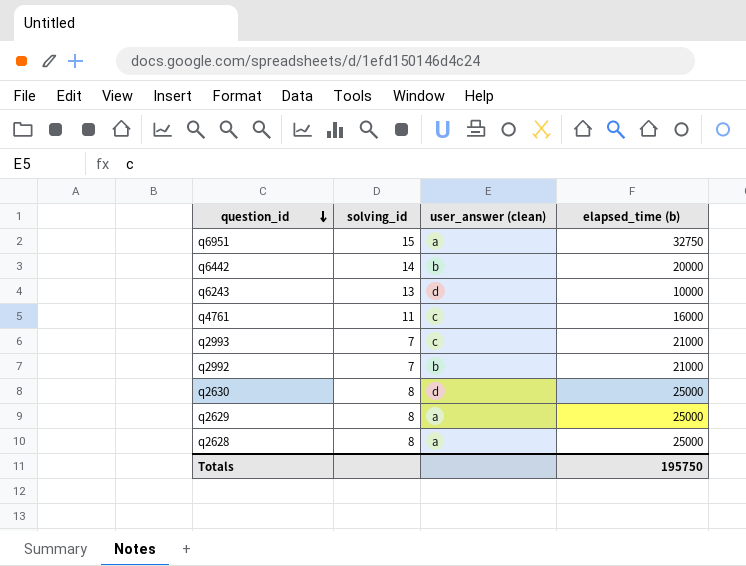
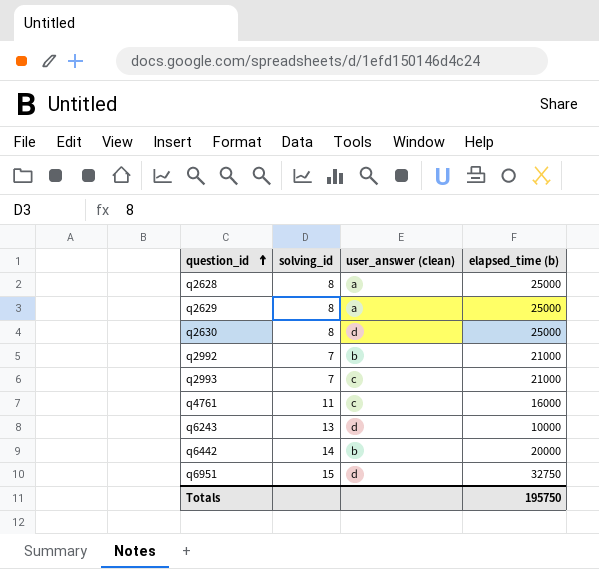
row order: question_id descending -> question_id ascending
q6951 | user_answer (clean): a -> d

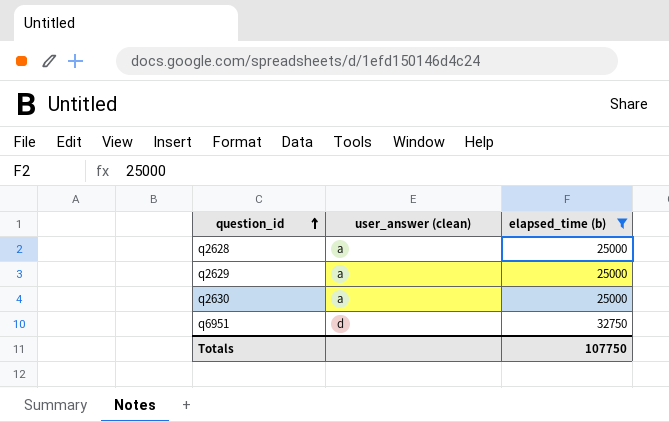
filter: none -> elapsed_time (b) >= 25000
column solving_id | position: 2 -> none
q2630 | user_answer (clean): d -> a
Totals | elapsed_time (b): 195750 -> 107750

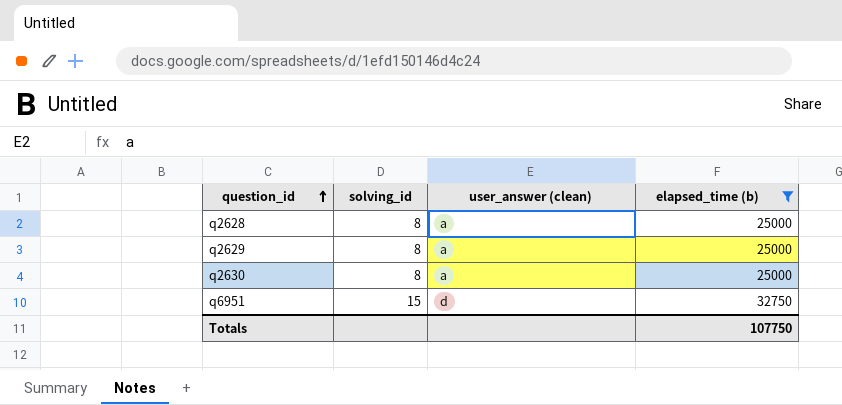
column solving_id | position: none -> 2

